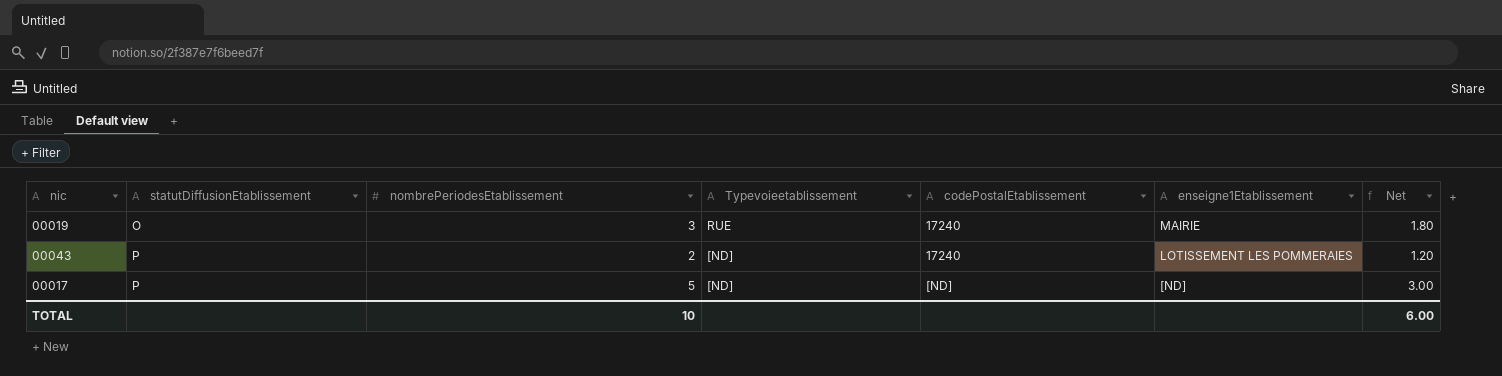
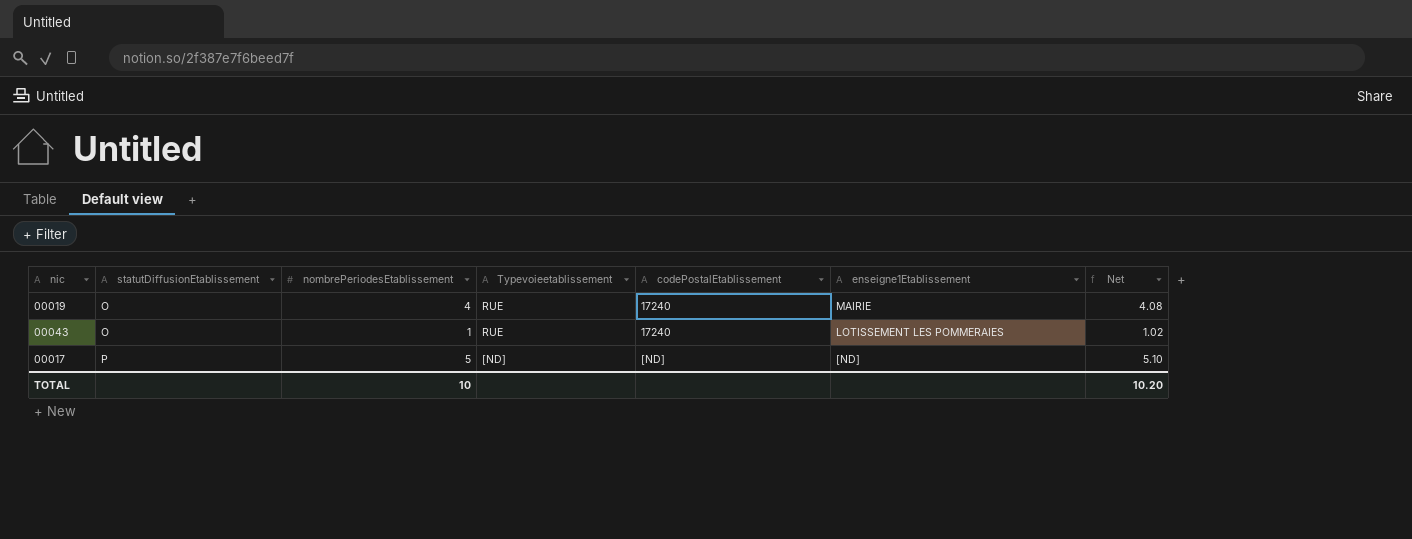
column Net | formula: [nombrePeriodesEtablissement] * 0.6 -> [nombrePeriodesEtablissement] * 1.02
00019 | nombrePeriodesEtablissement: 3 -> 4
00043 | statutDiffusionEtablissement: P -> O
00043 | nombrePeriodesEtablissement: 2 -> 1
00043 | Typevoieetablissement: [ND] -> RUE
TOTAL | Net: 6.00 -> 10.20

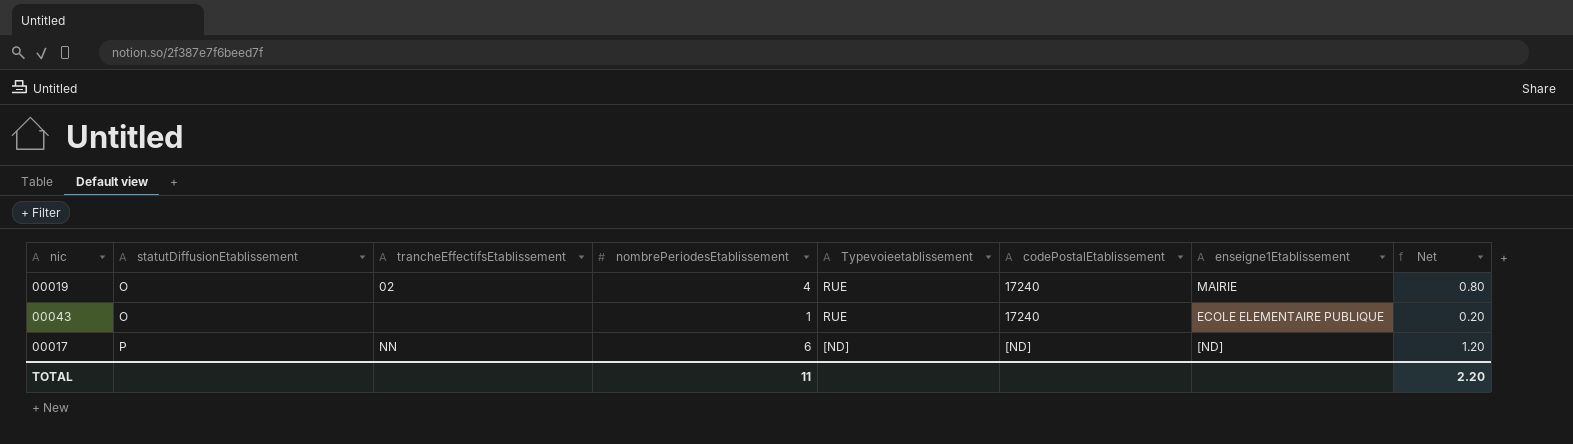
column trancheEffectifsEtablissement | position: none -> 3
column Net | formula: [nombrePeriodesEtablissement] * 1.02 -> [nombrePeriodesEtablissement] * 0.2
00043 | enseigne1Etablissement: LOTISSEMENT LES POMMERAIES -> ECOLE ELEMENTAIRE PUBLIQUE
00017 | nombrePeriodesEtablissement: 5 -> 6
TOTAL | nombrePeriodesEtablissement: 10 -> 11
TOTAL | Net: 10.20 -> 2.20

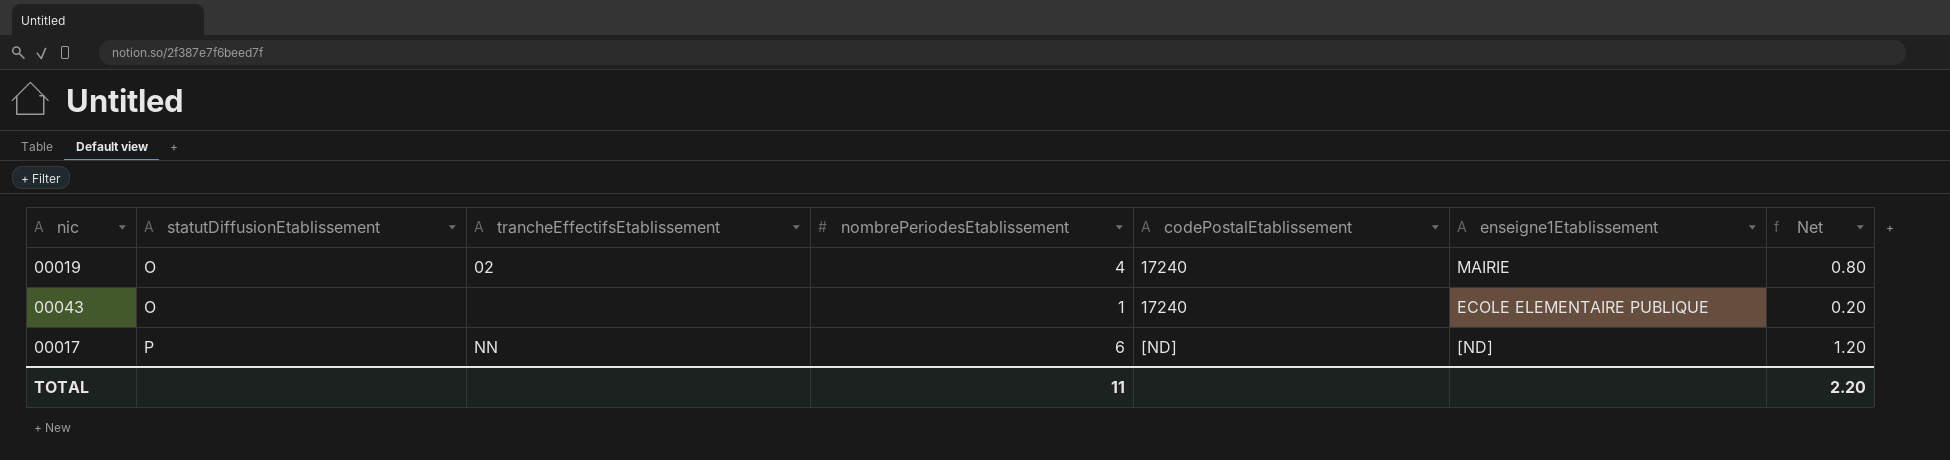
column Typevoieetablissement | position: 5 -> none

